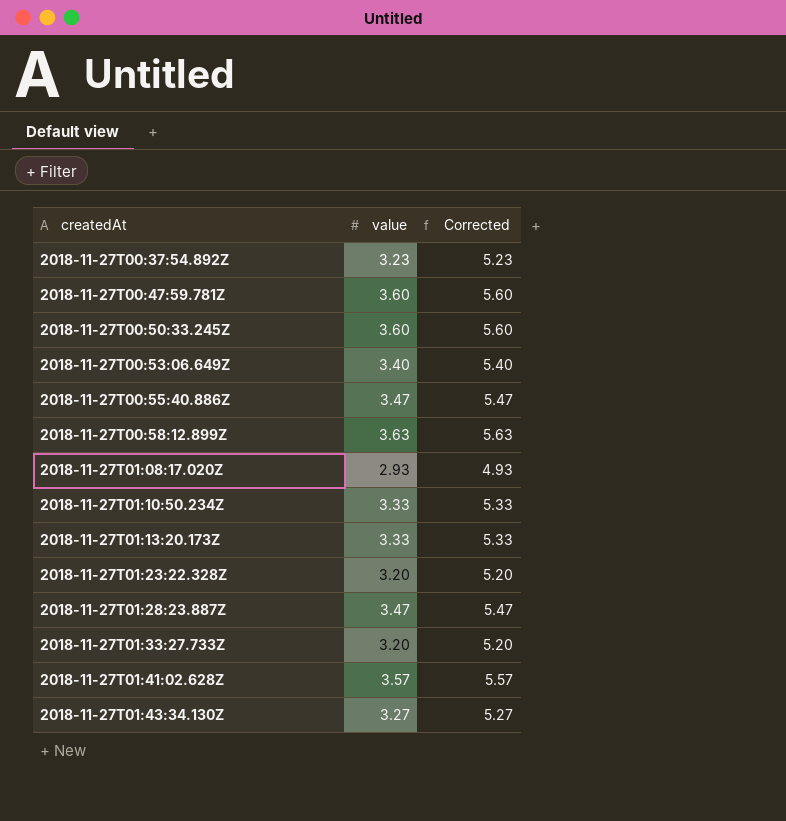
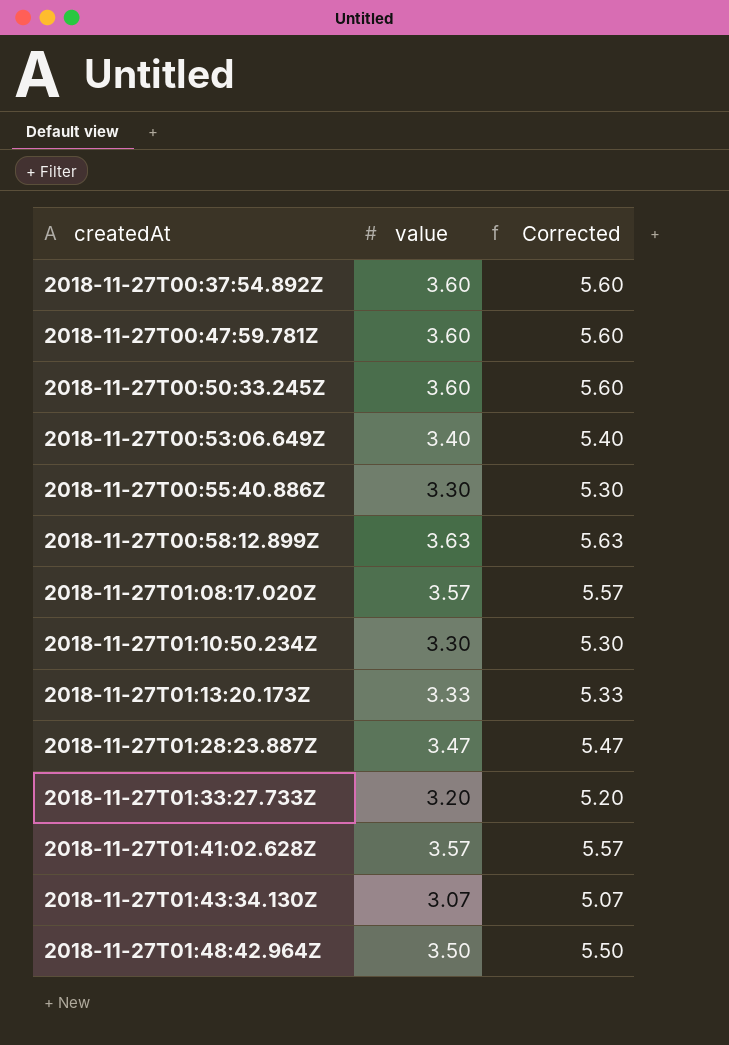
row 2018-11-27T01:23:22.328Z: 3.20 | 5.20 -> none
2018-11-27T00:37:54.892Z | value: 3.23 -> 3.60
2018-11-27T00:37:54.892Z | Corrected: 5.23 -> 5.60
2018-11-27T00:55:40.886Z | value: 3.47 -> 3.30
2018-11-27T00:55:40.886Z | Corrected: 5.47 -> 5.30
2018-11-27T01:08:17.020Z | value: 2.93 -> 3.57
2018-11-27T01:08:17.020Z | Corrected: 4.93 -> 5.57
2018-11-27T01:10:50.234Z | value: 3.33 -> 3.30
2018-11-27T01:10:50.234Z | Corrected: 5.33 -> 5.30
2018-11-27T01:43:34.130Z | value: 3.27 -> 3.07
2018-11-27T01:43:34.130Z | Corrected: 5.27 -> 5.07
row 2018-11-27T01:48:42.964Z: none -> 3.50 | 5.50

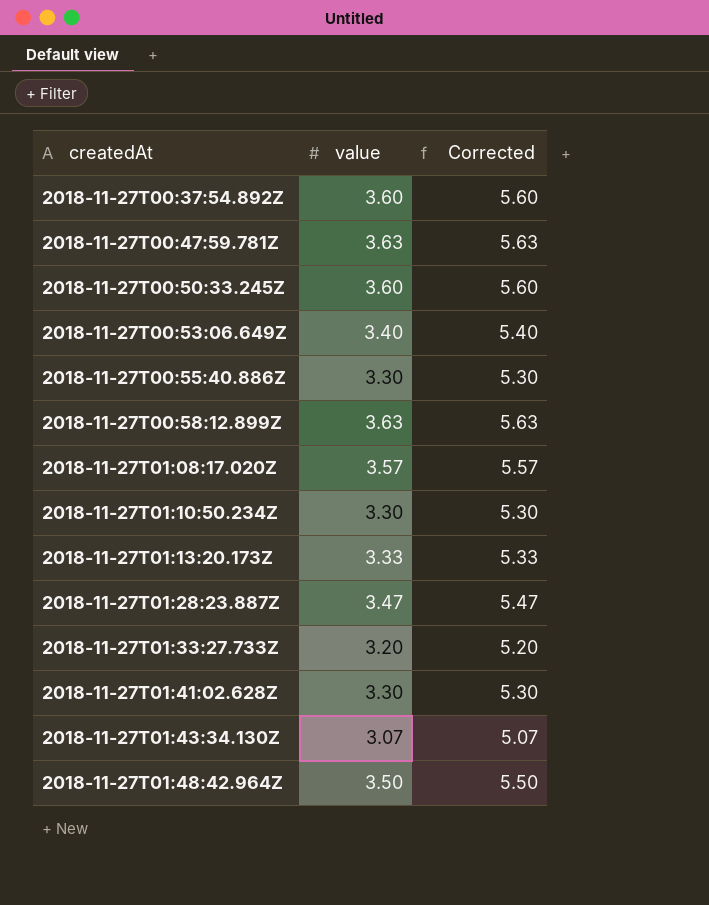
2018-11-27T00:47:59.781Z | value: 3.60 -> 3.63
2018-11-27T00:47:59.781Z | Corrected: 5.60 -> 5.63
2018-11-27T01:41:02.628Z | value: 3.57 -> 3.30
2018-11-27T01:41:02.628Z | Corrected: 5.57 -> 5.30

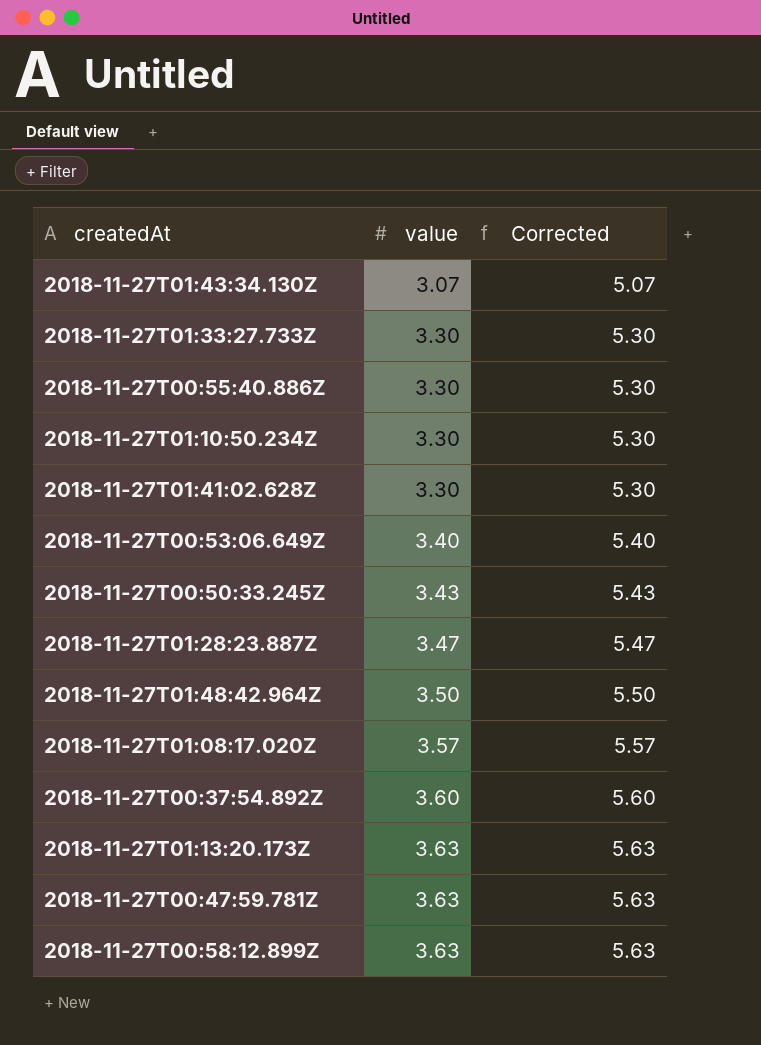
row order: createdAt ascending -> value ascending
2018-11-27T01:33:27.733Z | value: 3.20 -> 3.30
2018-11-27T01:33:27.733Z | Corrected: 5.20 -> 5.30
2018-11-27T00:50:33.245Z | value: 3.60 -> 3.43
2018-11-27T00:50:33.245Z | Corrected: 5.60 -> 5.43
2018-11-27T01:13:20.173Z | value: 3.33 -> 3.63
2018-11-27T01:13:20.173Z | Corrected: 5.33 -> 5.63

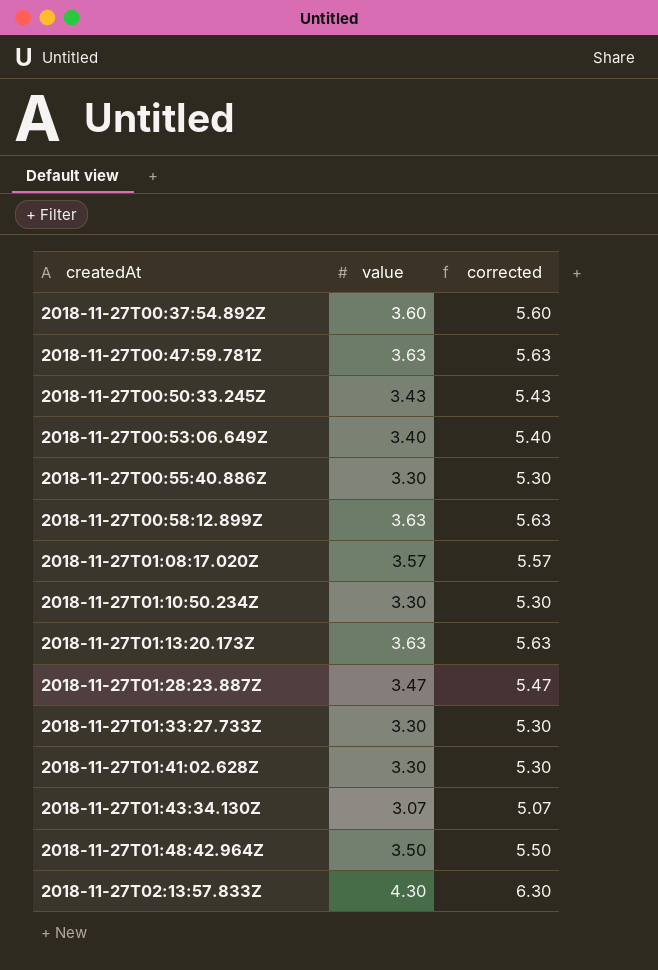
row order: value ascending -> createdAt ascending
column name: Corrected -> corrected
row 2018-11-27T02:13:57.833Z: none -> 4.30 | 6.30

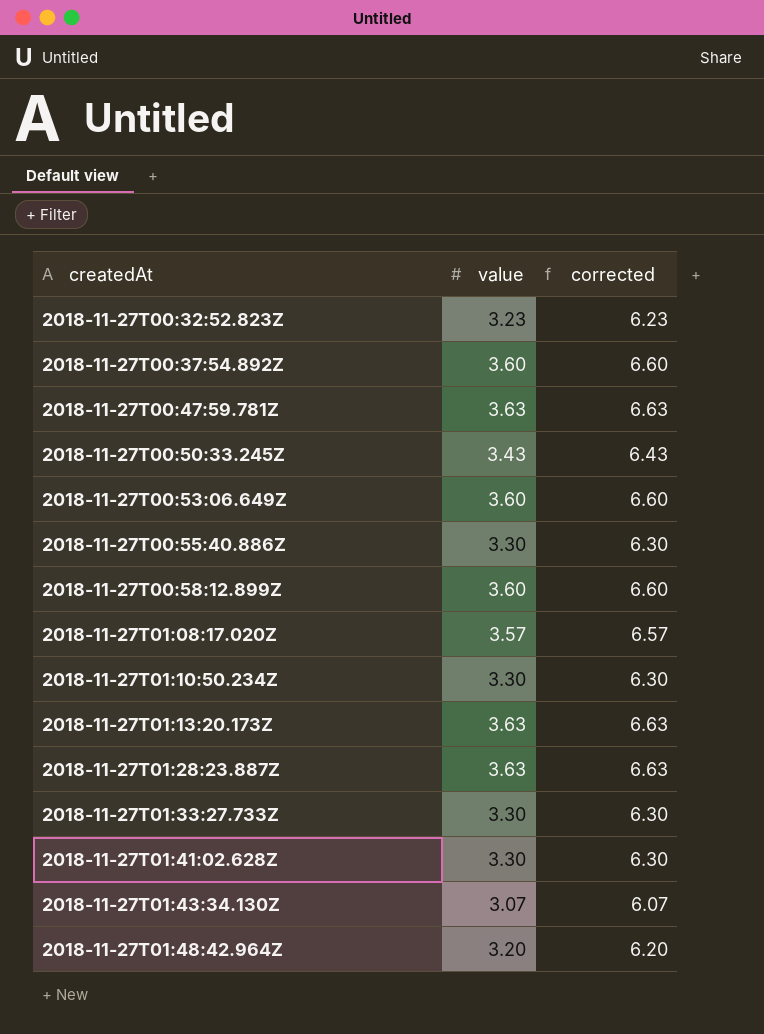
column corrected | formula: [value] + 2 -> [value] + 3
row 2018-11-27T02:13:57.833Z: 4.30 | 6.30 -> none
row 2018-11-27T00:32:52.823Z: none -> 3.23 | 6.23
2018-11-27T00:53:06.649Z | value: 3.40 -> 3.60
2018-11-27T00:58:12.899Z | value: 3.63 -> 3.60
2018-11-27T01:28:23.887Z | value: 3.47 -> 3.63
2018-11-27T01:48:42.964Z | value: 3.50 -> 3.20

